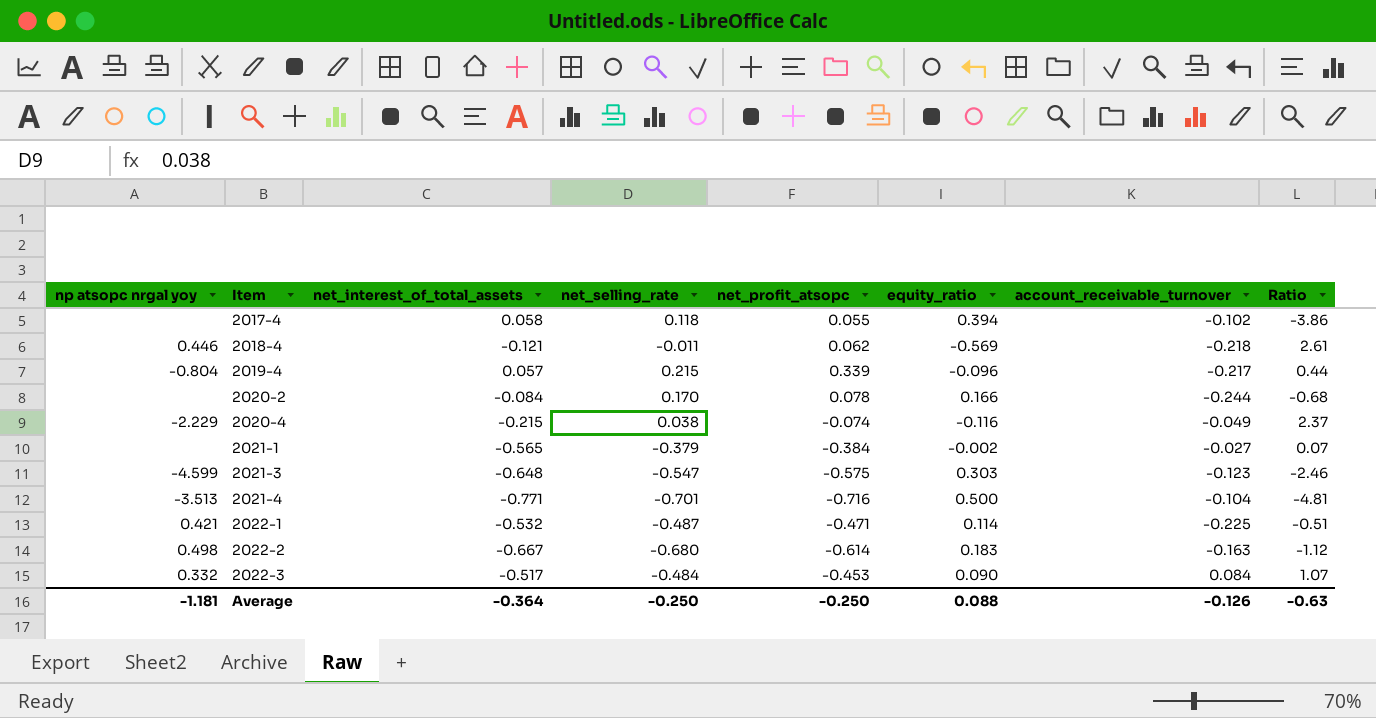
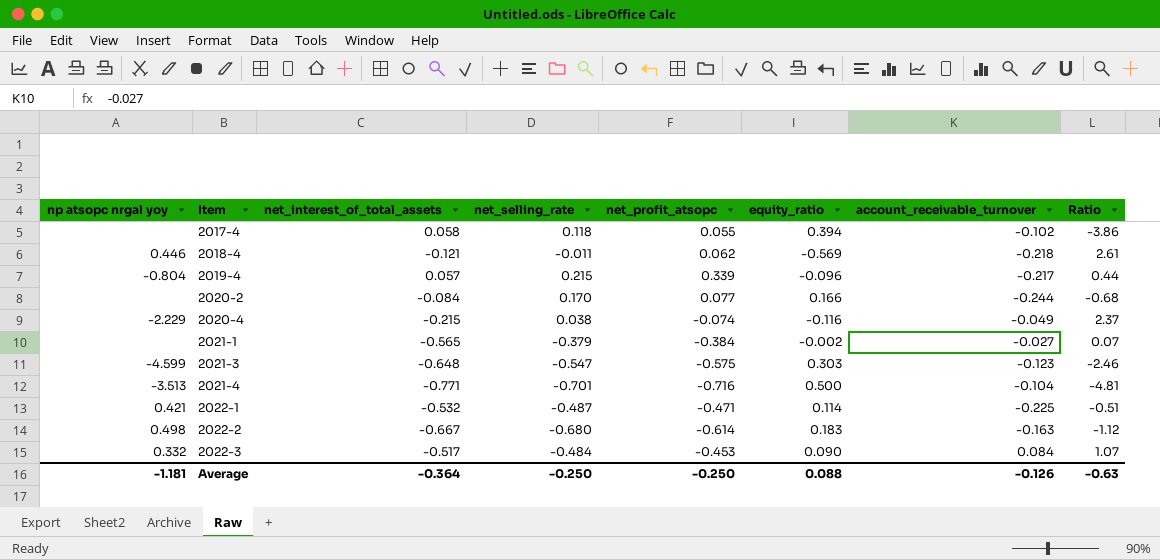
2020-2 | net_profit_atsopc: 0.078 -> 0.077

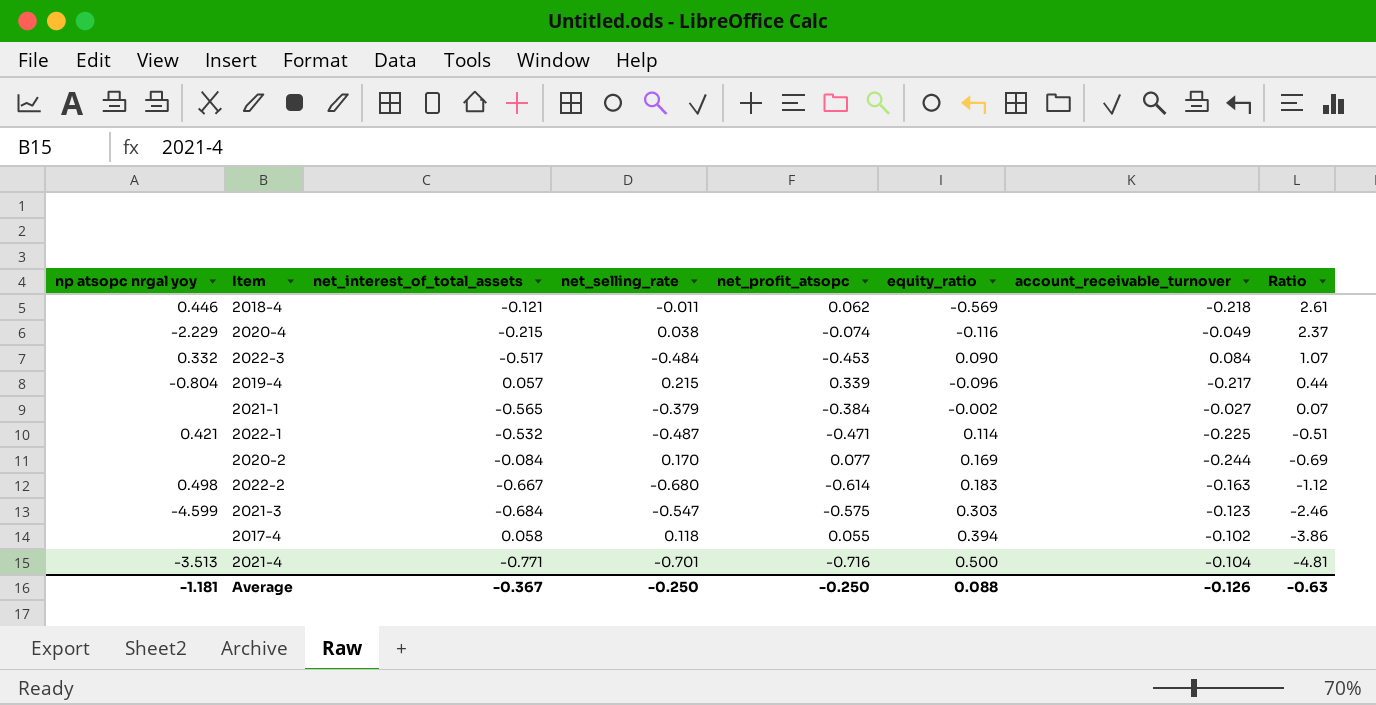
row order: Item ascending -> Ratio descending
2020-2 | equity_ratio: 0.166 -> 0.169
2020-2 | Ratio: -0.68 -> -0.69
2021-3 | net_interest_of_total_assets: -0.648 -> -0.684
Average | net_interest_of_total_assets: -0.364 -> -0.367

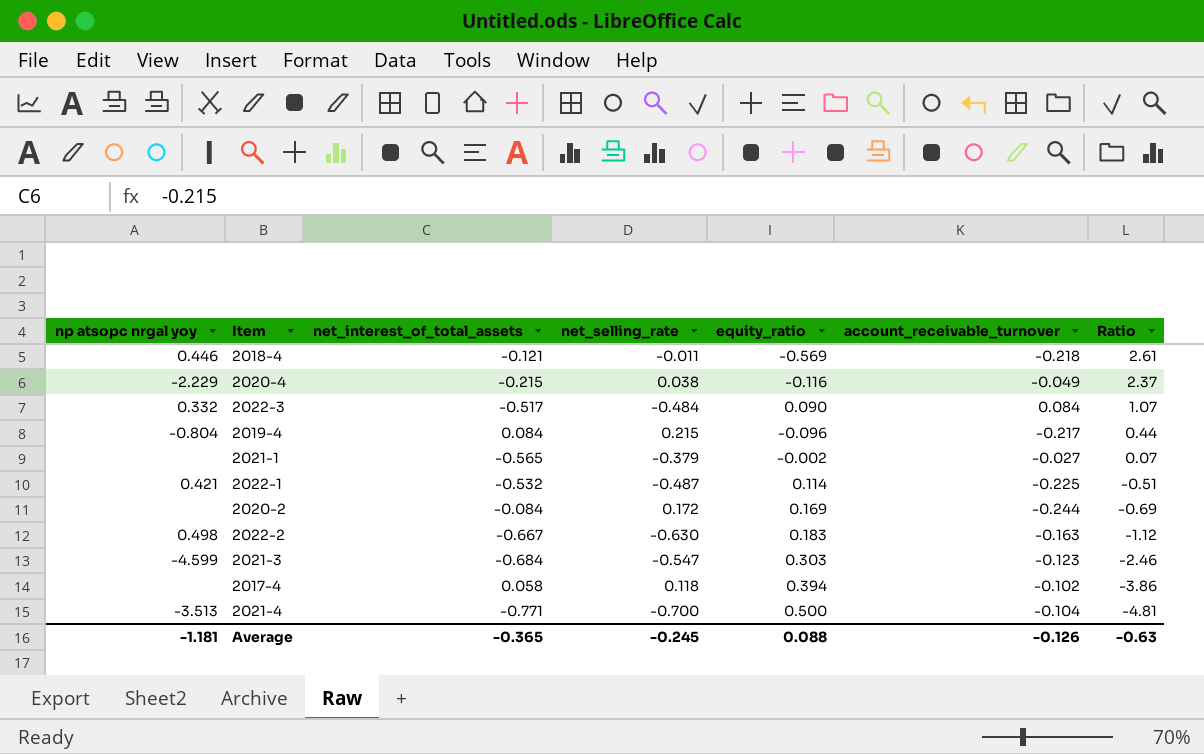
column net_profit_atsopc | position: 5 -> none
2019-4 | net_interest_of_total_assets: 0.057 -> 0.084
2020-2 | net_selling_rate: 0.170 -> 0.172
2022-2 | net_selling_rate: -0.680 -> -0.630
2021-4 | net_selling_rate: -0.701 -> -0.700
Average | net_interest_of_total_assets: -0.367 -> -0.365
Average | net_selling_rate: -0.250 -> -0.245

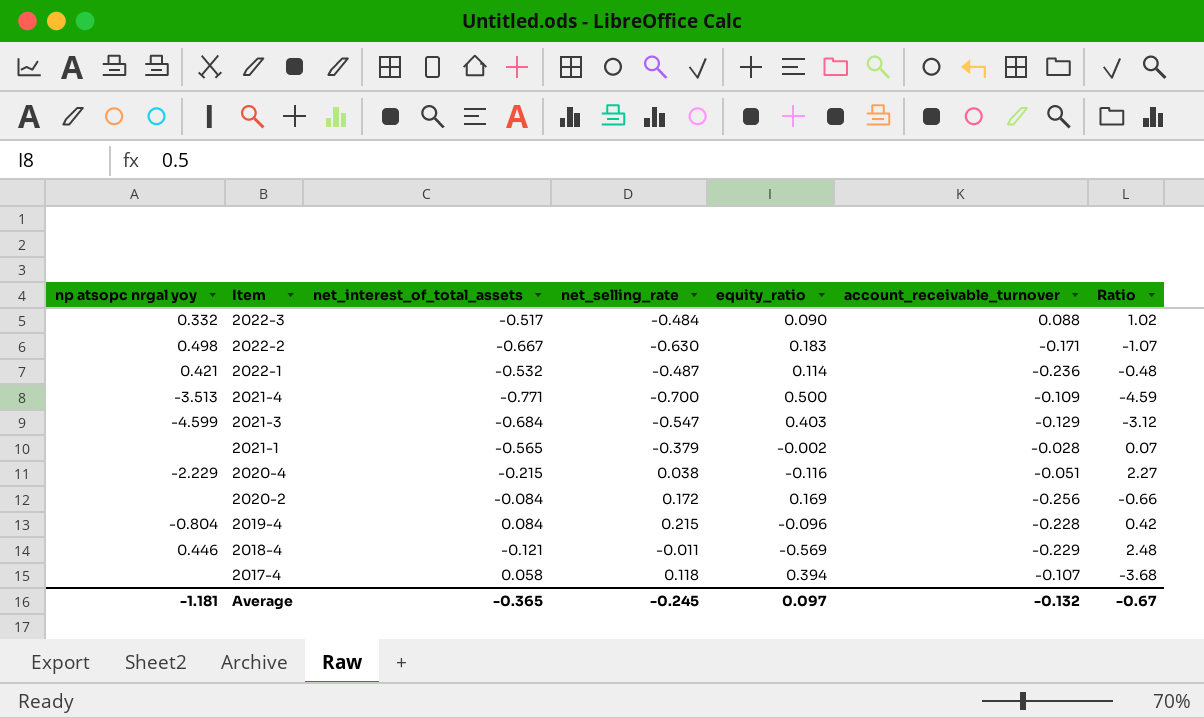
row order: Ratio descending -> Item descending
2022-3 | account_receivable_turnover: 0.084 -> 0.088
2022-3 | Ratio: 1.07 -> 1.02
2022-2 | account_receivable_turnover: -0.163 -> -0.171
2022-2 | Ratio: -1.12 -> -1.07
2022-1 | account_receivable_turnover: -0.225 -> -0.236
2022-1 | Ratio: -0.51 -> -0.48
2021-4 | account_receivable_turnover: -0.104 -> -0.109
2021-4 | Ratio: -4.81 -> -4.59
2021-3 | equity_ratio: 0.303 -> 0.403
2021-3 | account_receivable_turnover: -0.123 -> -0.129
2021-3 | Ratio: -2.46 -> -3.12
2021-1 | account_receivable_turnover: -0.027 -> -0.028
2020-4 | account_receivable_turnover: -0.049 -> -0.051
2020-4 | Ratio: 2.37 -> 2.27
2020-2 | account_receivable_turnover: -0.244 -> -0.256
2020-2 | Ratio: -0.69 -> -0.66
2019-4 | account_receivable_turnover: -0.217 -> -0.228
2019-4 | Ratio: 0.44 -> 0.42
2018-4 | account_receivable_turnover: -0.218 -> -0.229
2018-4 | Ratio: 2.61 -> 2.48
2017-4 | account_receivable_turnover: -0.102 -> -0.107
2017-4 | Ratio: -3.86 -> -3.68
Average | equity_ratio: 0.088 -> 0.097
Average | account_receivable_turnover: -0.126 -> -0.132
Average | Ratio: -0.63 -> -0.67

